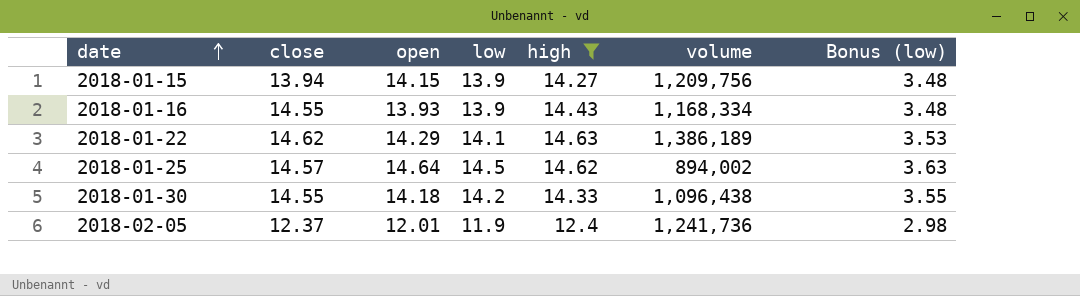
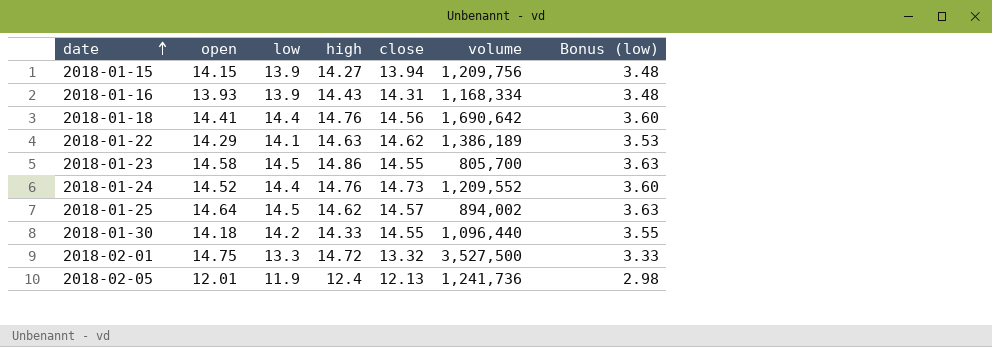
filter: high <= 14.63 -> none
column close | position: 2 -> 5
2018-01-16 | close: 14.55 -> 14.31
2018-01-30 | volume: 1,096,438 -> 1,096,440
2018-02-05 | close: 12.37 -> 12.13

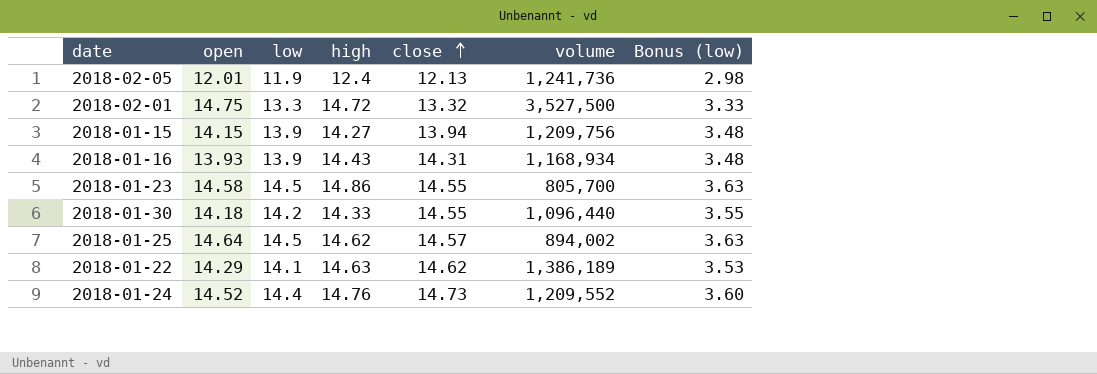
row order: date ascending -> close ascending
row 2018-01-18: 14.41 | 14.4 | 14.76 | 14.56 | 1,690,642 | 3.60 -> none
2018-01-16 | volume: 1,168,334 -> 1,168,934

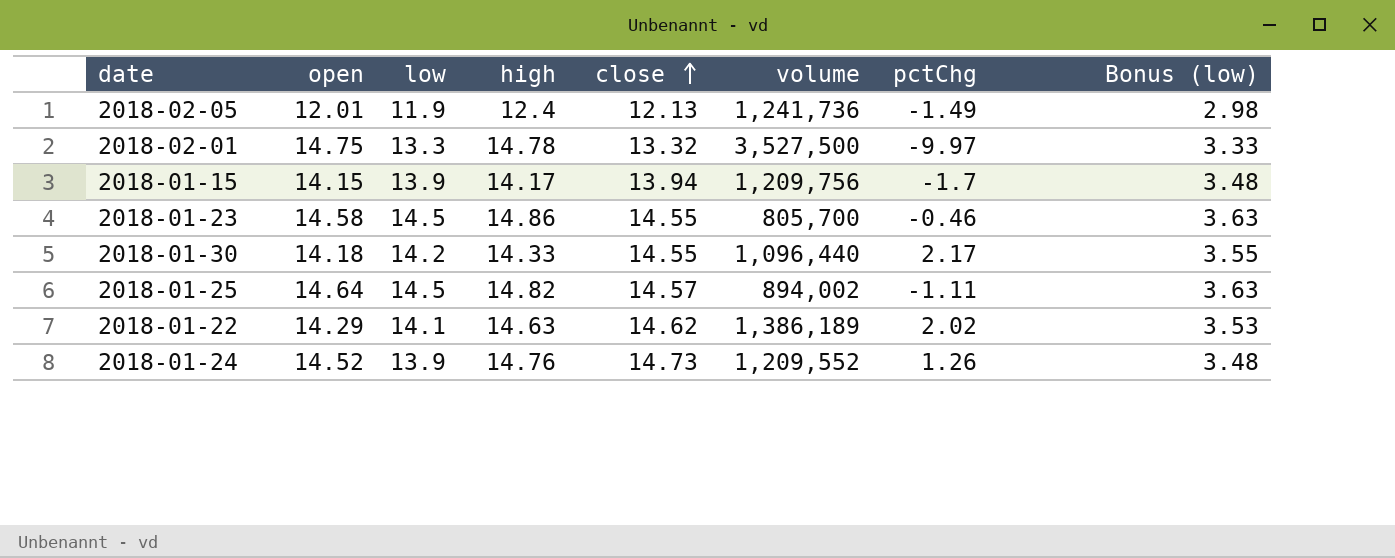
column pctChg | position: none -> 7
row 2018-01-16: 13.93 | 13.9 | 14.43 | 14.31 | 1,168,934 | 3.48 -> none
2018-02-01 | high: 14.72 -> 14.78
2018-01-15 | high: 14.27 -> 14.17
2018-01-25 | high: 14.62 -> 14.82
2018-01-24 | low: 14.4 -> 13.9
2018-01-24 | Bonus (low): 3.60 -> 3.48

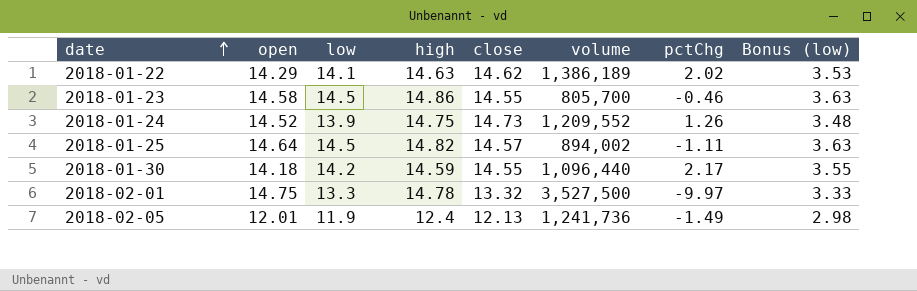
row order: close ascending -> date ascending
row 2018-01-15: 14.15 | 13.9 | 14.17 | 13.94 | 1,209,756 | -1.7 | 3.48 -> none
2018-01-24 | high: 14.76 -> 14.75
2018-01-30 | high: 14.33 -> 14.59

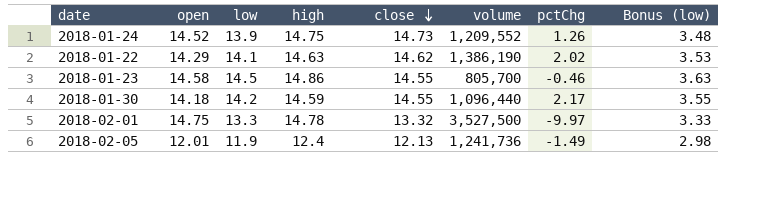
row order: date ascending -> close descending
row 2018-01-25: 14.64 | 14.5 | 14.82 | 14.57 | 894,002 | -1.11 | 3.63 -> none
2018-01-22 | volume: 1,386,189 -> 1,386,190

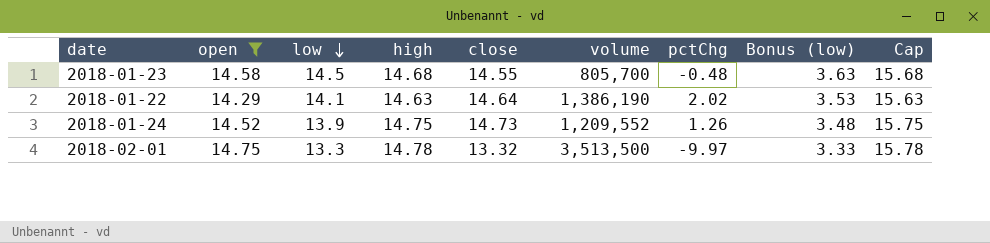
filter: none -> open >= 14.29
row order: close descending -> low descending
column Cap | formula: none -> [high] + 1
2018-01-23 | high: 14.86 -> 14.68
2018-01-23 | pctChg: -0.46 -> -0.48
2018-01-22 | close: 14.62 -> 14.64
2018-02-01 | volume: 3,527,500 -> 3,513,500

